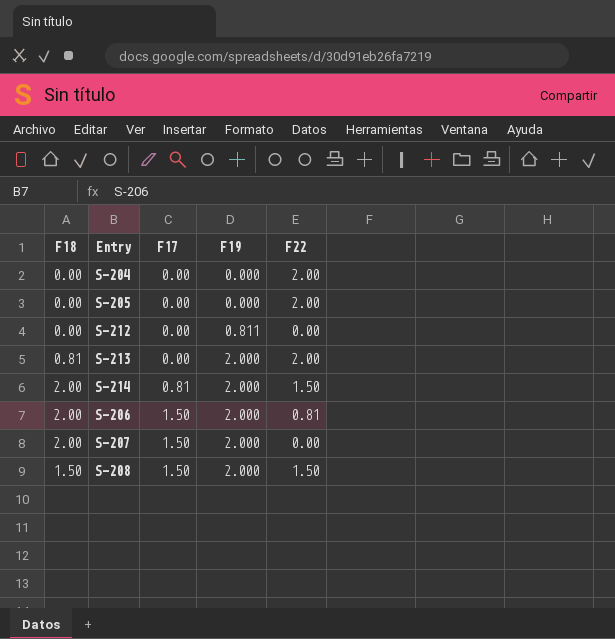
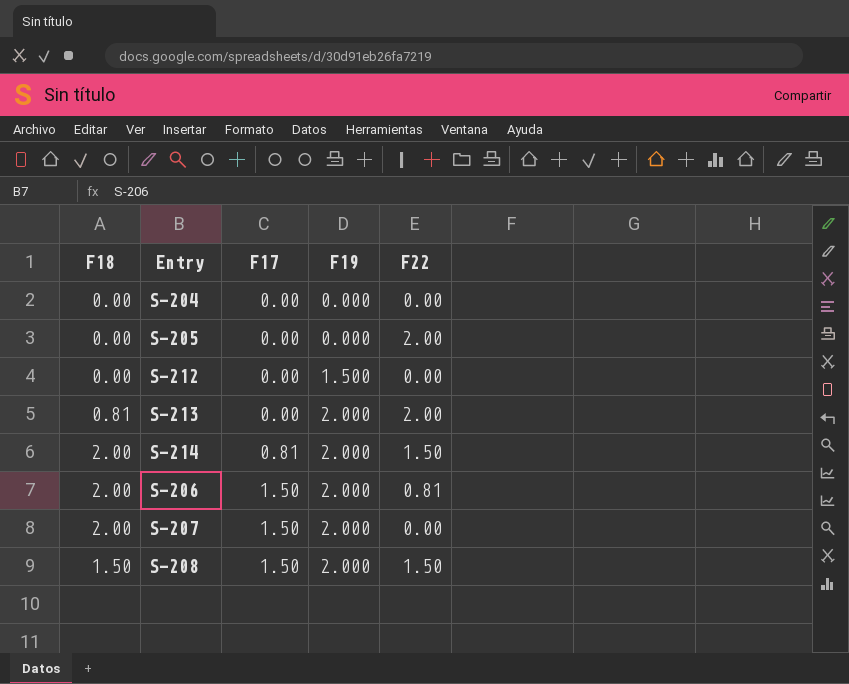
S-204 | F22: 2.00 -> 0.00
S-212 | F19: 0.811 -> 1.500

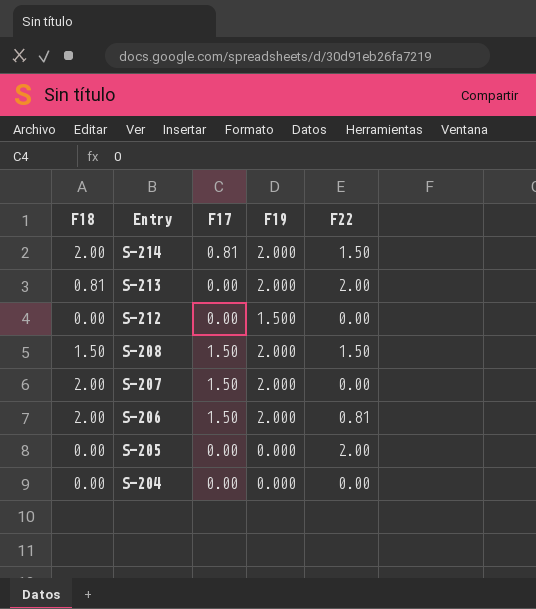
row order: F17 ascending -> Entry descending

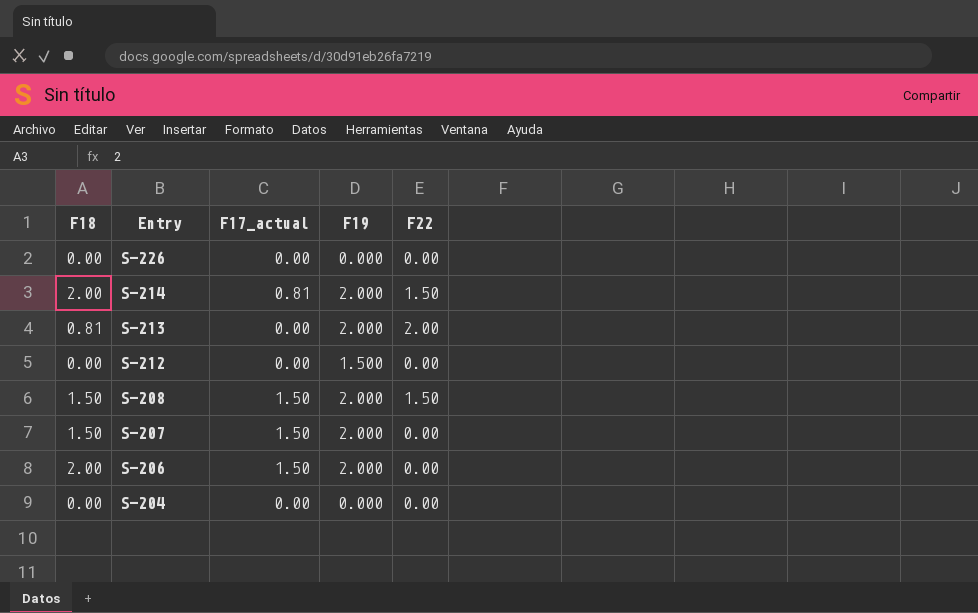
column name: F17 -> F17_actual
row S-205: 0.00 | 0.00 | 0.000 | 2.00 -> none
row S-226: none -> 0.00 | 0.00 | 0.000 | 0.00
S-207 | F18: 2.00 -> 1.50
S-206 | F22: 0.81 -> 0.00

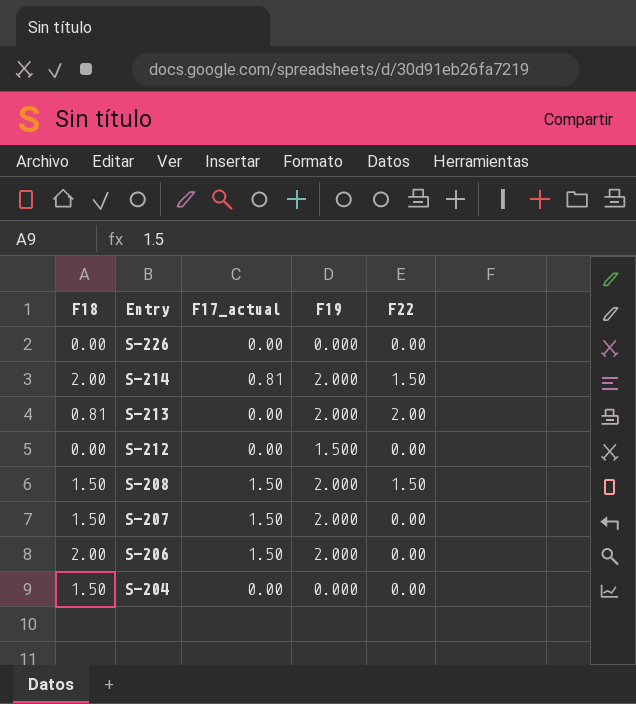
S-204 | F18: 0.00 -> 1.50

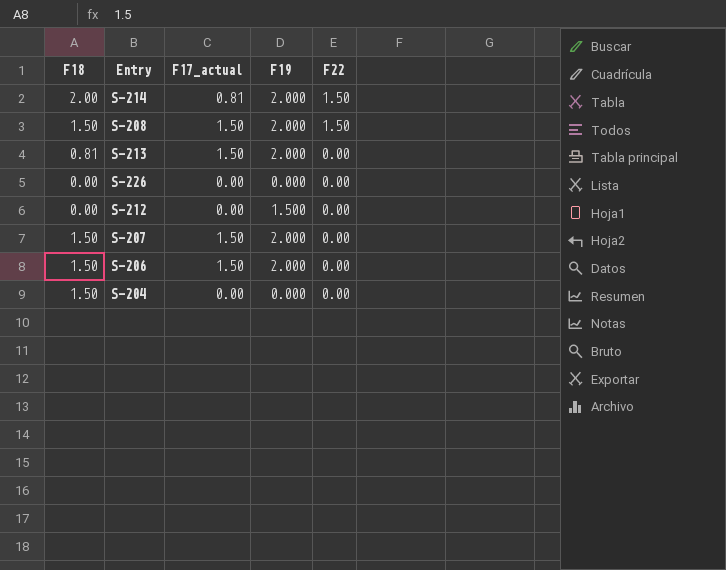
row order: Entry descending -> F22 descending
S-213 | F17_actual: 0.00 -> 1.50
S-213 | F22: 2.00 -> 0.00
S-206 | F18: 2.00 -> 1.50

